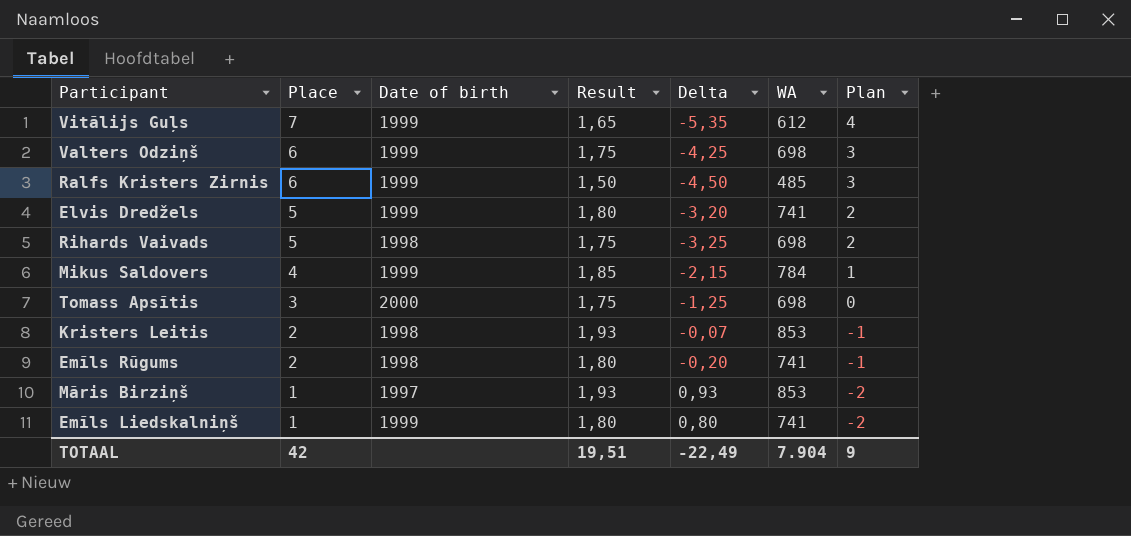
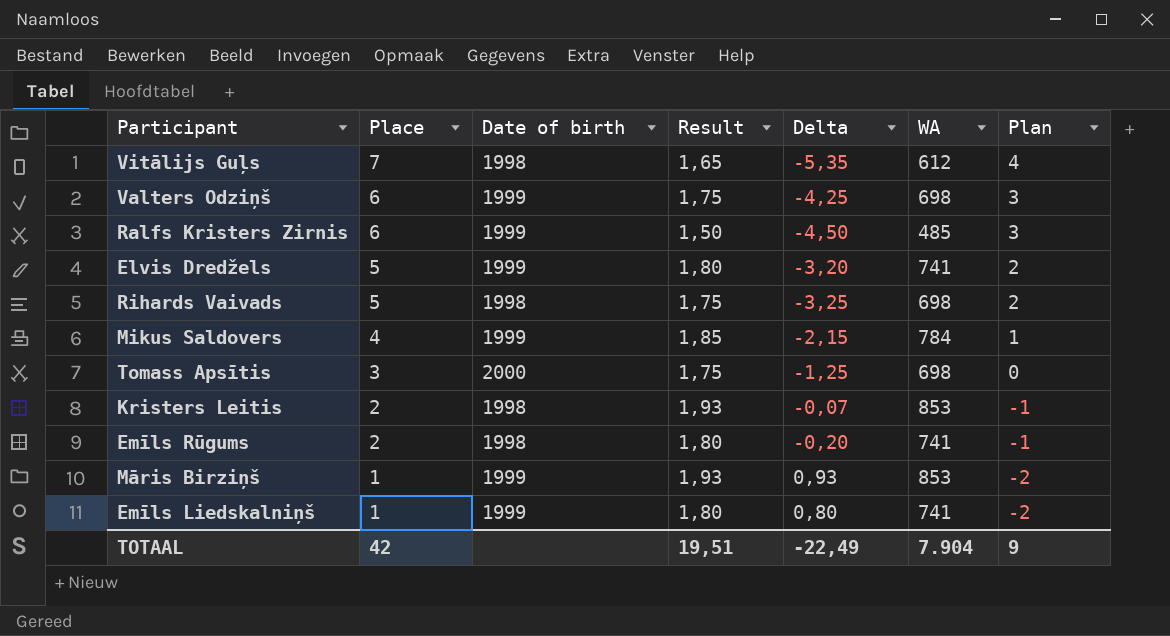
Vitālijs Guļs | Date of birth: 1999 -> 1998
Māris Birziņš | Date of birth: 1997 -> 1999

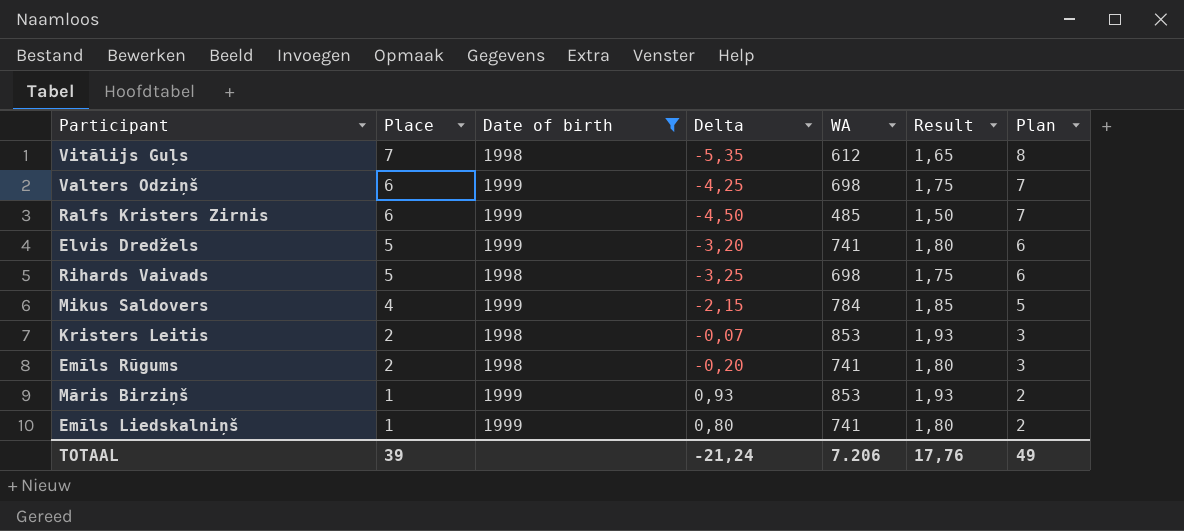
filter: none -> Date of birth != 2000
column Result | position: 4 -> 6
column Plan | formula: [Place] - 3 -> [Place] + 1
TOTAAL | Place: 42 -> 39
TOTAAL | Delta: -22,49 -> -21,24
TOTAAL | WA: 7.904 -> 7.206
TOTAAL | Result: 19,51 -> 17,76
TOTAAL | Plan: 9 -> 49

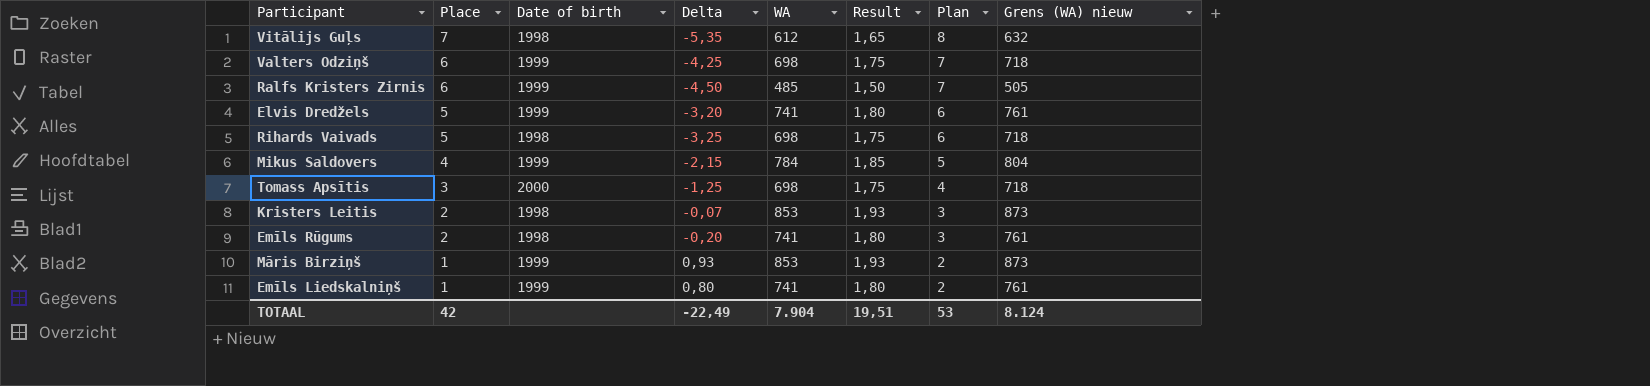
filter: Date of birth != 2000 -> none
column Grens (WA) nieuw | formula: none -> [WA] + 20
TOTAAL | Place: 39 -> 42
TOTAAL | Delta: -21,24 -> -22,49
TOTAAL | WA: 7.206 -> 7.904
TOTAAL | Result: 17,76 -> 19,51
TOTAAL | Plan: 49 -> 53

